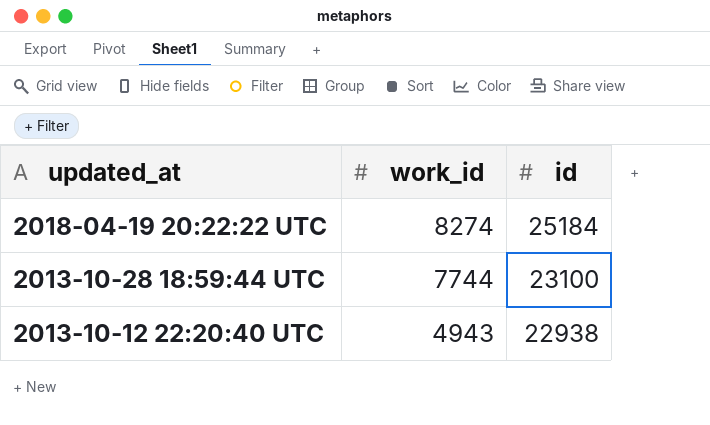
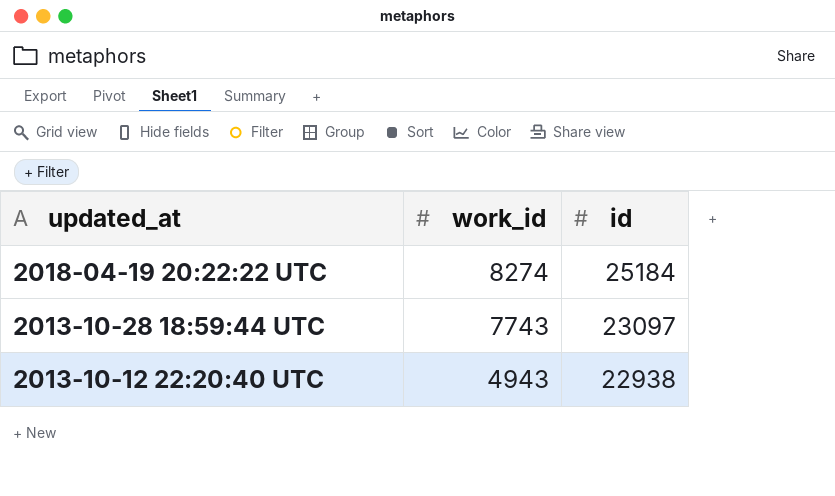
2013-10-28 18:59:44 UTC | work_id: 7744 -> 7743
2013-10-28 18:59:44 UTC | id: 23100 -> 23097

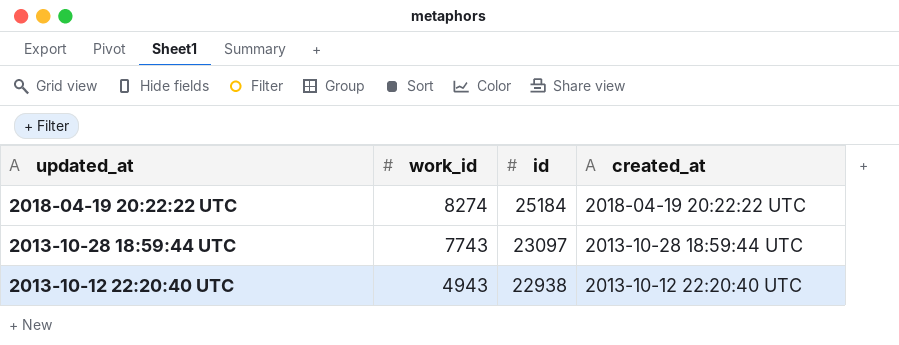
column created_at | position: none -> 4

